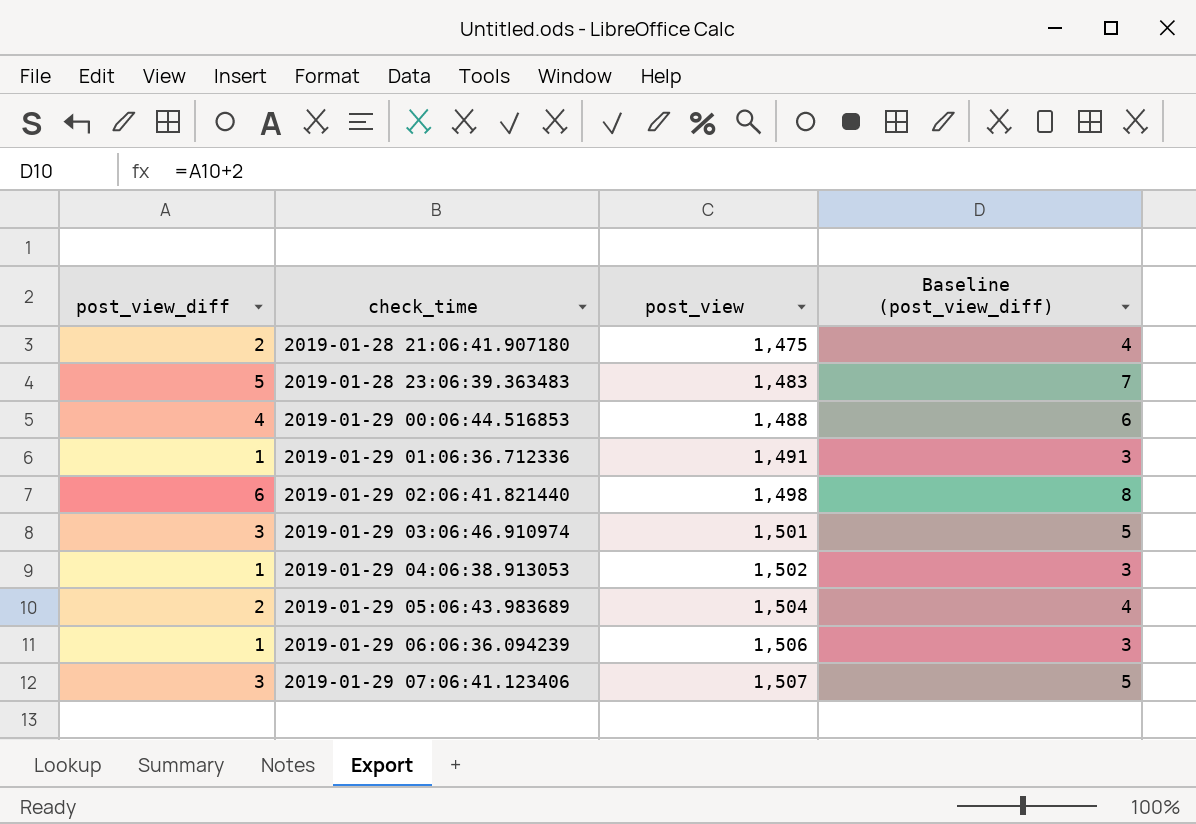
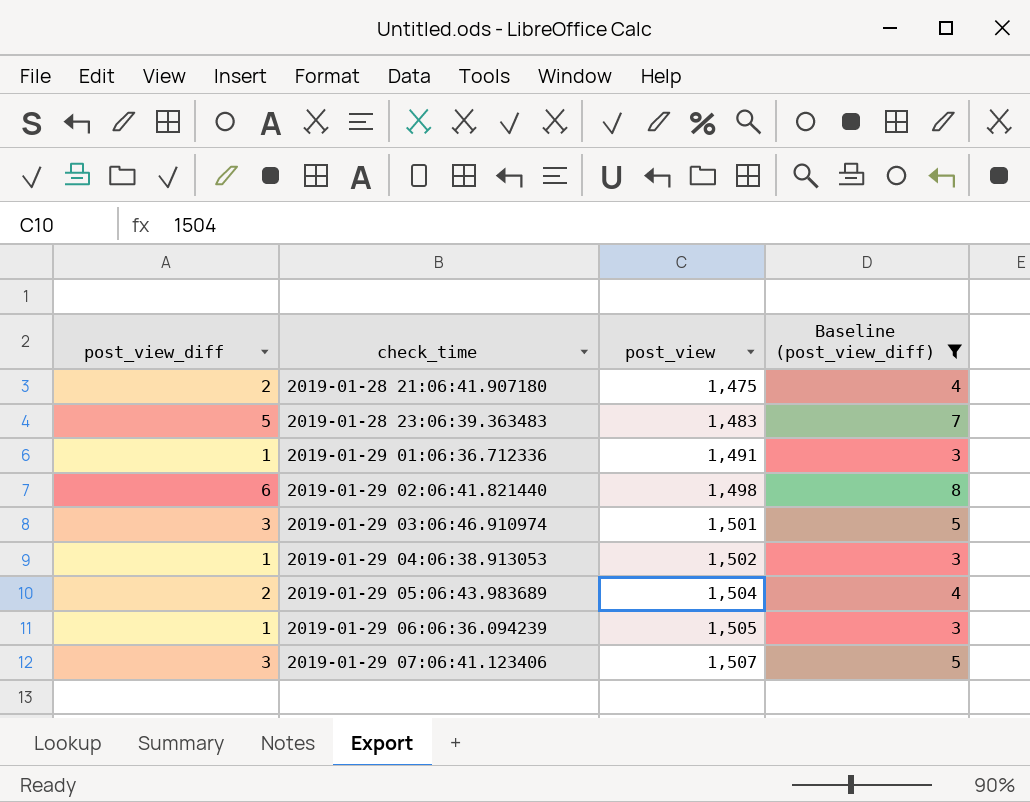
filter: none -> Baseline (post_view_diff) != 6
2019-01-29 06:06:36.094239 | post_view: 1,506 -> 1,505

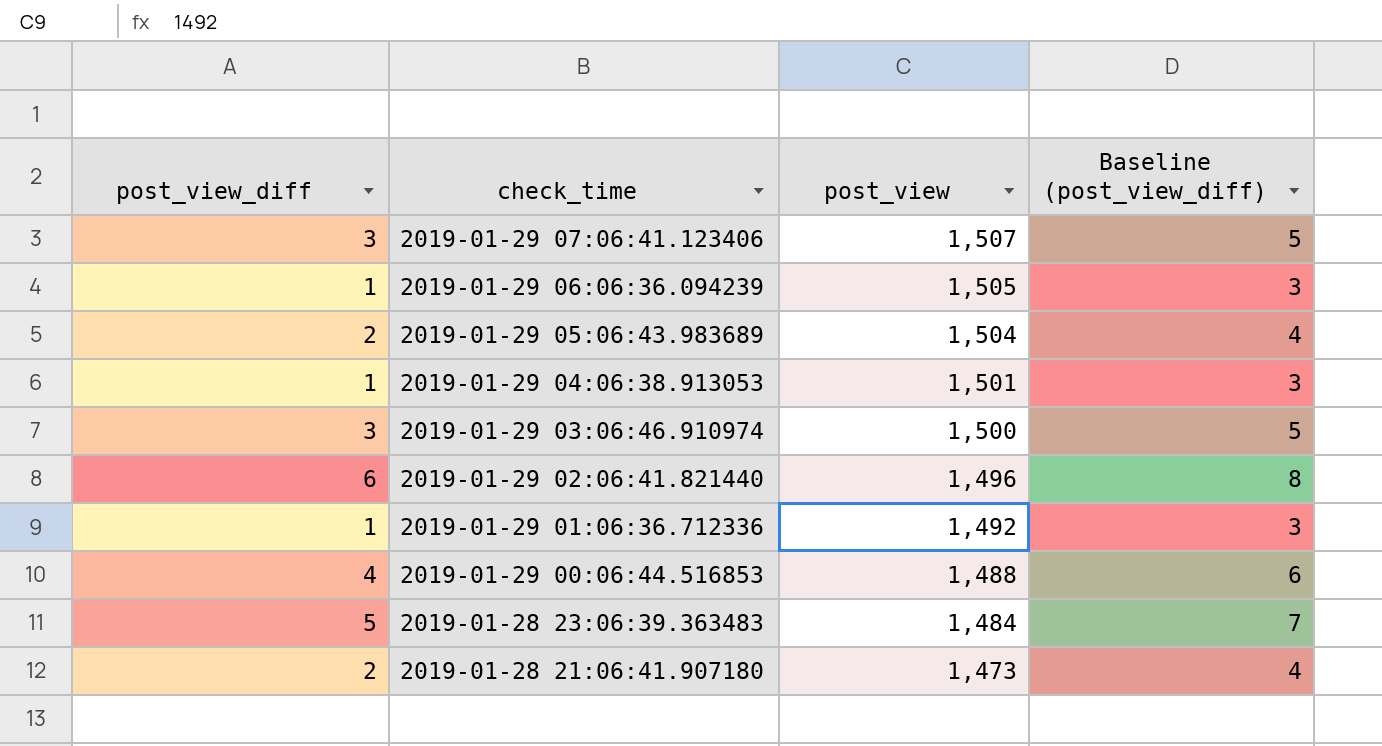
filter: Baseline (post_view_diff) != 6 -> none
row order: check_time ascending -> check_time descending
2019-01-29 04:06:38.913053 | post_view: 1,502 -> 1,501
2019-01-29 03:06:46.910974 | post_view: 1,501 -> 1,500
2019-01-29 02:06:41.821440 | post_view: 1,498 -> 1,496
2019-01-29 01:06:36.712336 | post_view: 1,491 -> 1,492
2019-01-28 23:06:39.363483 | post_view: 1,483 -> 1,484
2019-01-28 21:06:41.907180 | post_view: 1,475 -> 1,473

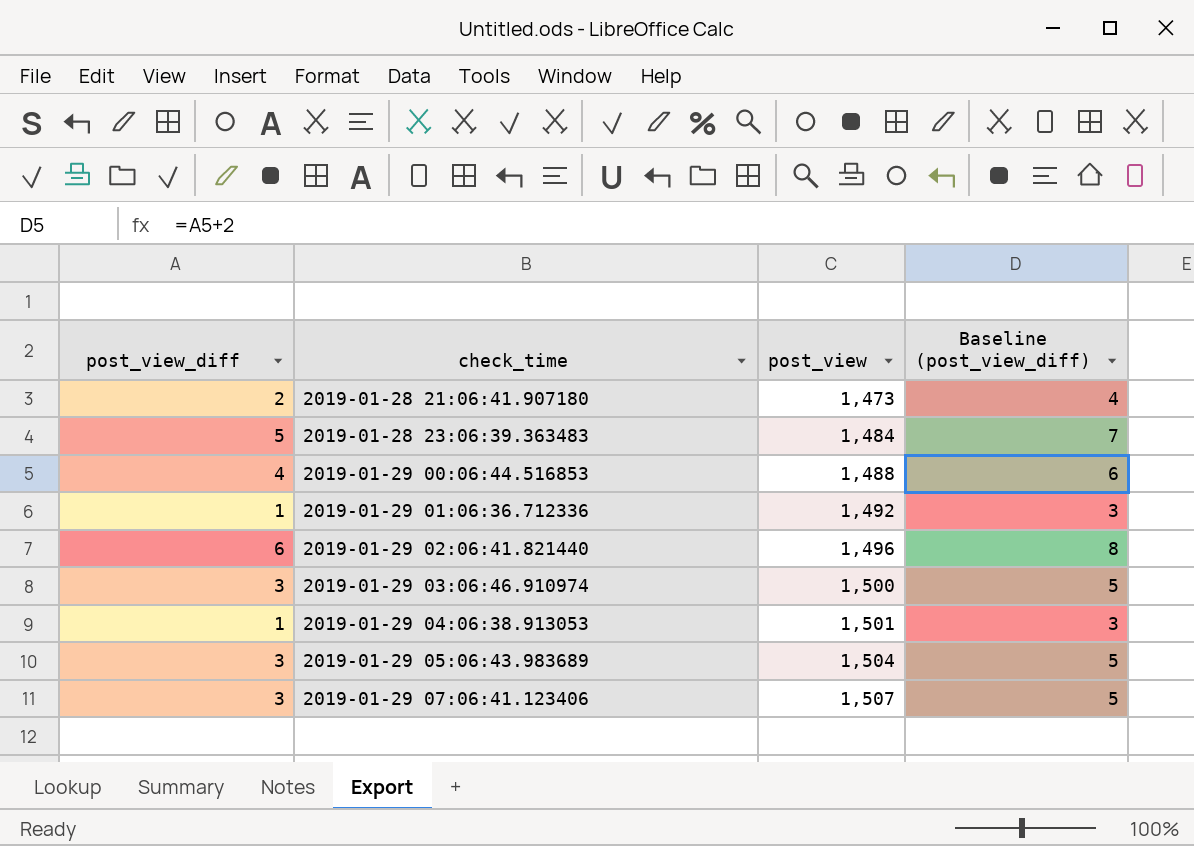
row order: check_time descending -> check_time ascending
row 2019-01-29 06:06:36.094239: 1 | 1,505 | 3 -> none
2019-01-29 05:06:43.983689 | post_view_diff: 2 -> 3
2019-01-29 05:06:43.983689 | Baseline (post_view_diff): 4 -> 5

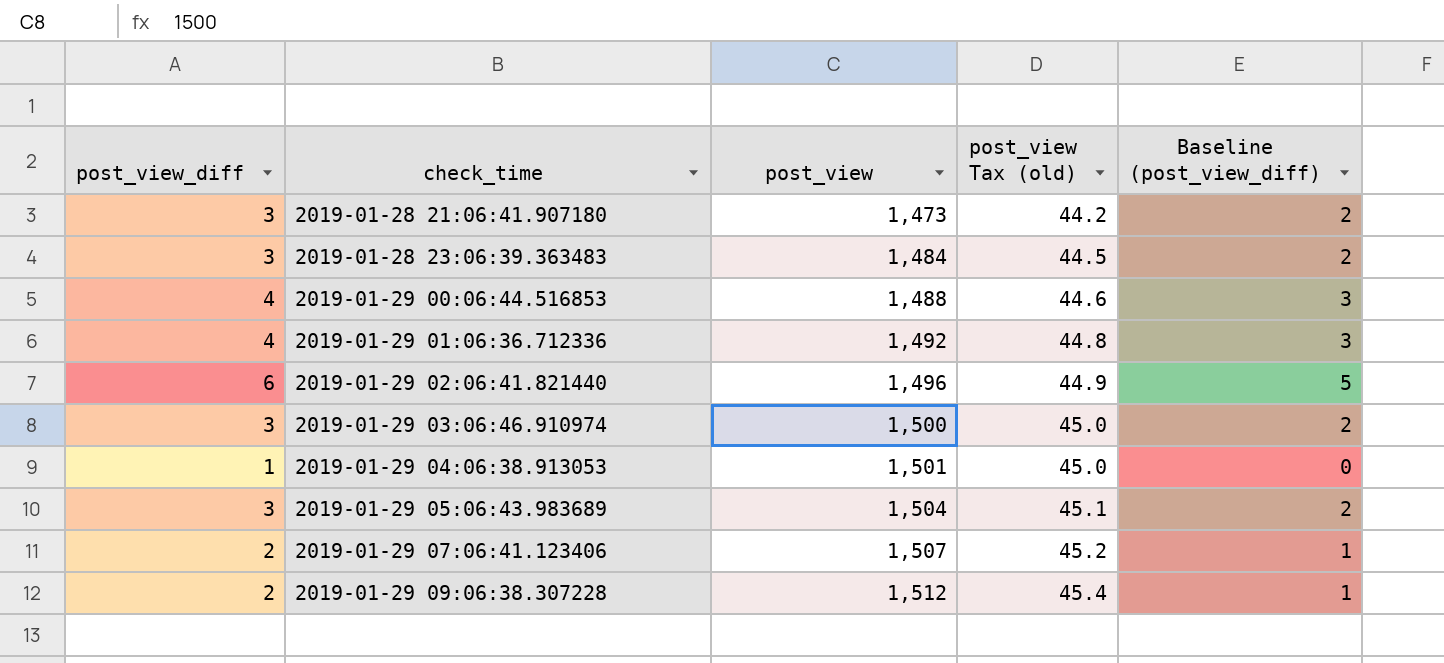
column post_view Tax (old) | formula: none -> [post_view] * 0.03
column Baseline (post_view_diff) | formula: [post_view_diff] + 2 -> [post_view_diff] - 1
2019-01-28 21:06:41.907180 | post_view_diff: 2 -> 3
2019-01-28 23:06:39.363483 | post_view_diff: 5 -> 3
2019-01-29 01:06:36.712336 | post_view_diff: 1 -> 4
2019-01-29 07:06:41.123406 | post_view_diff: 3 -> 2
row 2019-01-29 09:06:38.307228: none -> 2 | 1,512 | 45.4 | 1

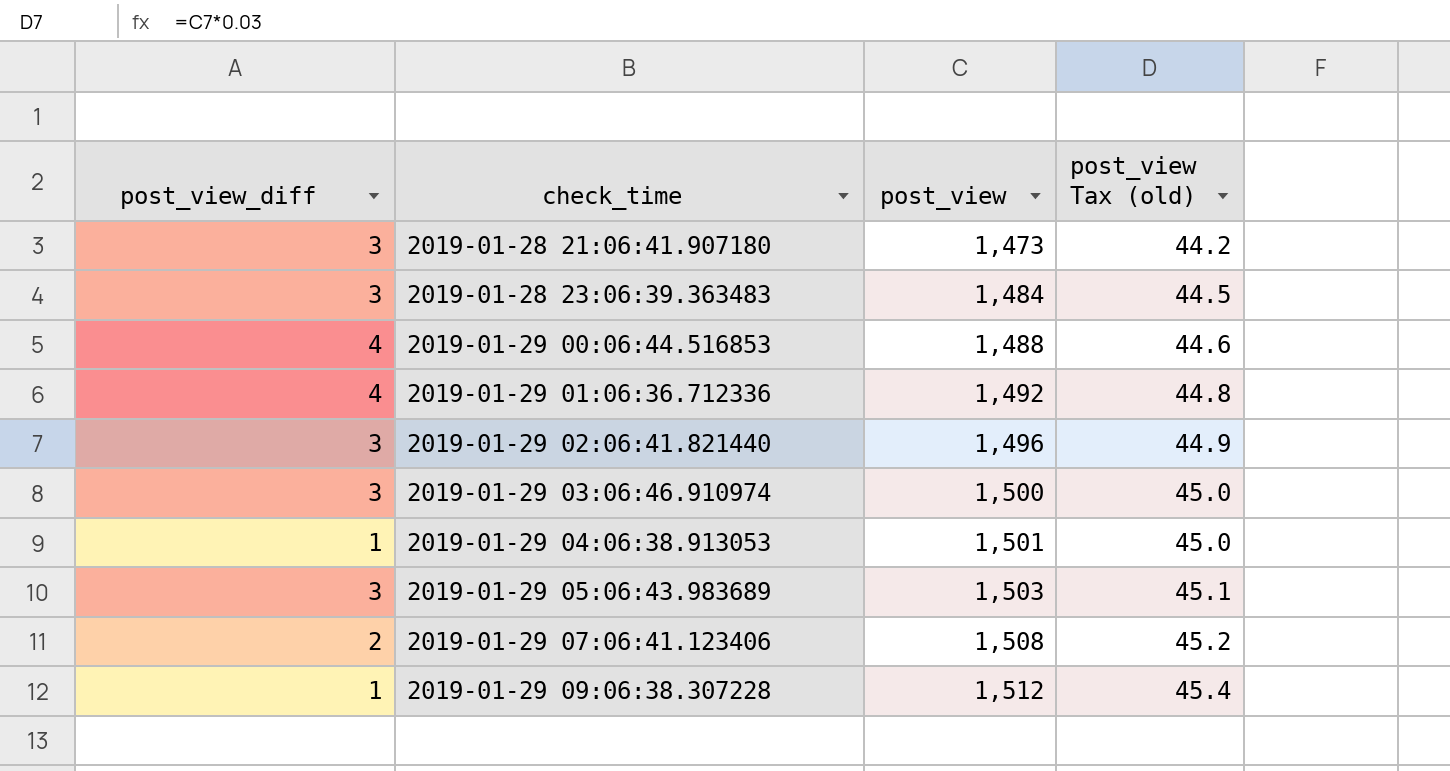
column Baseline (post_view_diff) | formula: [post_view_diff] - 1 -> none
2019-01-29 02:06:41.821440 | post_view_diff: 6 -> 3
2019-01-29 05:06:43.983689 | post_view: 1,504 -> 1,503
2019-01-29 07:06:41.123406 | post_view: 1,507 -> 1,508
2019-01-29 09:06:38.307228 | post_view_diff: 2 -> 1

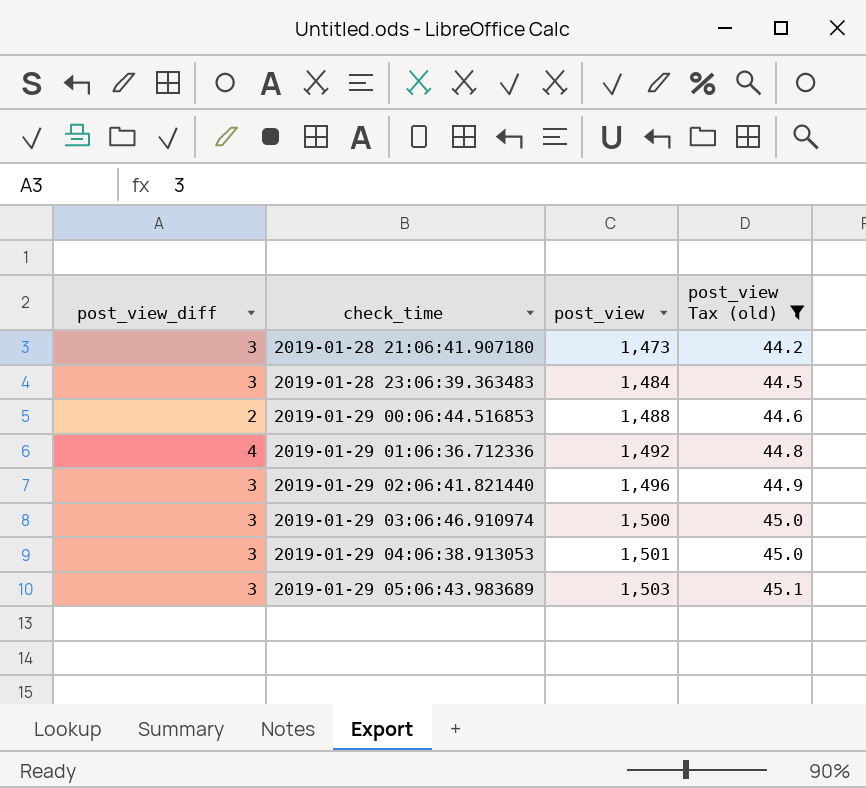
filter: none -> post_view Tax (old) <= 45.1
2019-01-29 00:06:44.516853 | post_view_diff: 4 -> 2
2019-01-29 04:06:38.913053 | post_view_diff: 1 -> 3

